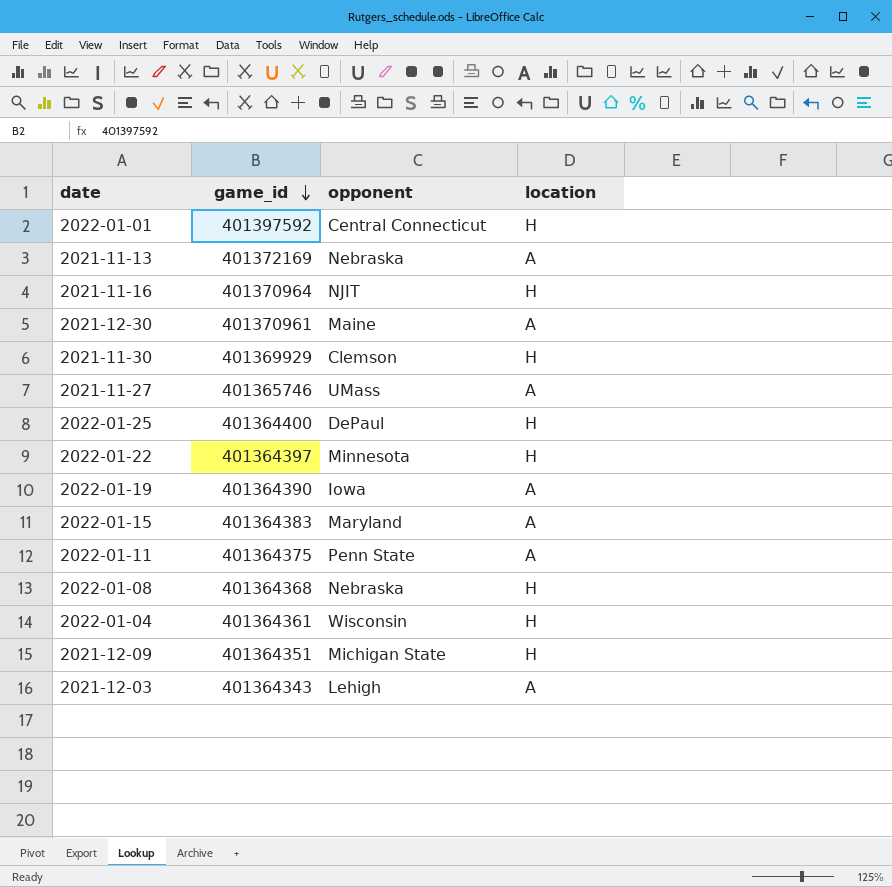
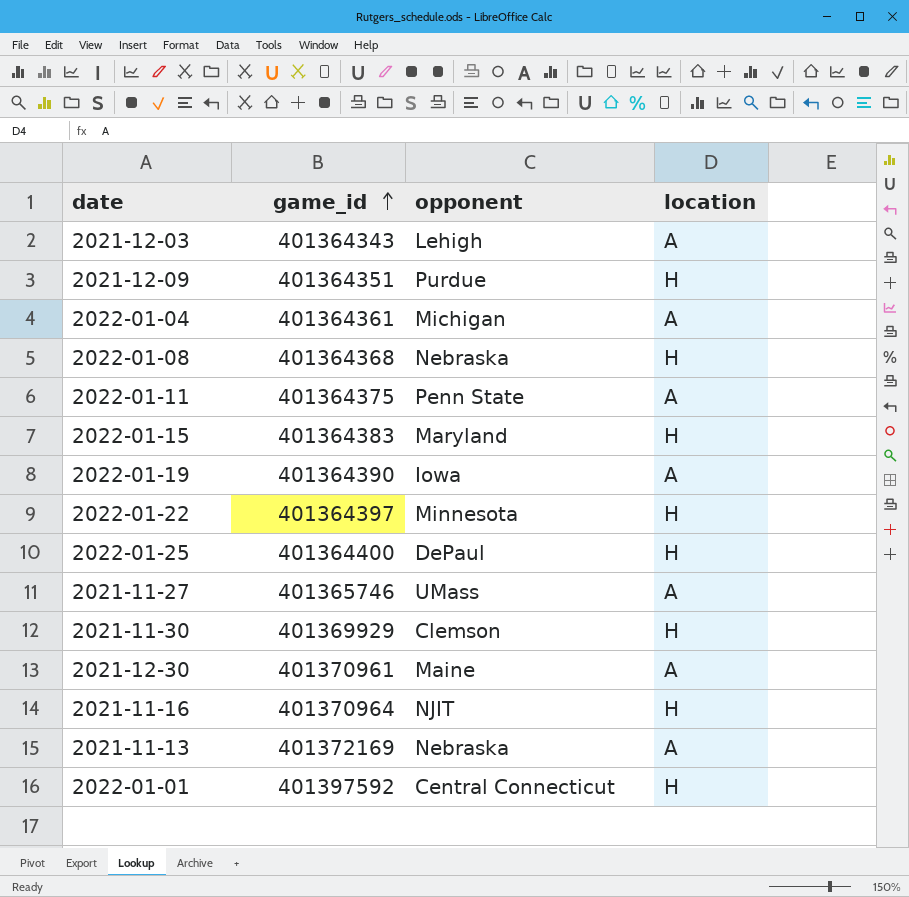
row order: game_id descending -> game_id ascending
2021-12-09 | opponent: Michigan State -> Purdue
2022-01-04 | opponent: Wisconsin -> Michigan
2022-01-04 | location: H -> A
2022-01-15 | location: A -> H

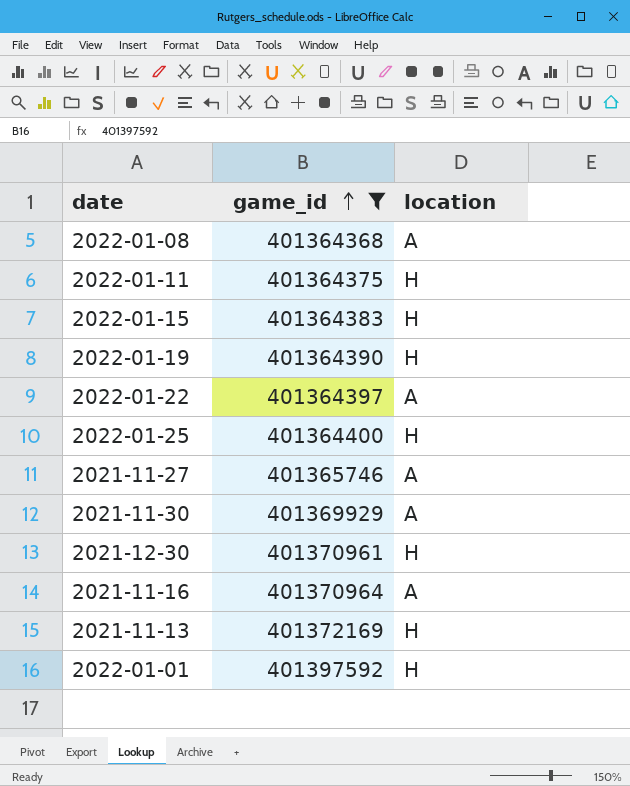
filter: none -> game_id >= 401364368
column opponent | position: 3 -> none
2022-01-08 | location: H -> A
2022-01-11 | location: A -> H
2022-01-19 | location: A -> H
2022-01-22 | location: H -> A
2021-11-30 | location: H -> A
2021-12-30 | location: A -> H
2021-11-16 | location: H -> A
2021-11-13 | location: A -> H

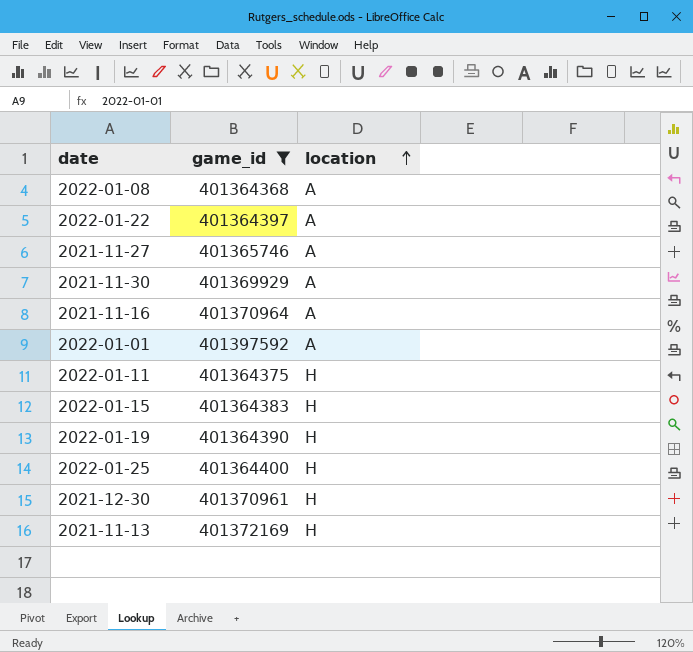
row order: game_id ascending -> location ascending
2022-01-01 | location: H -> A

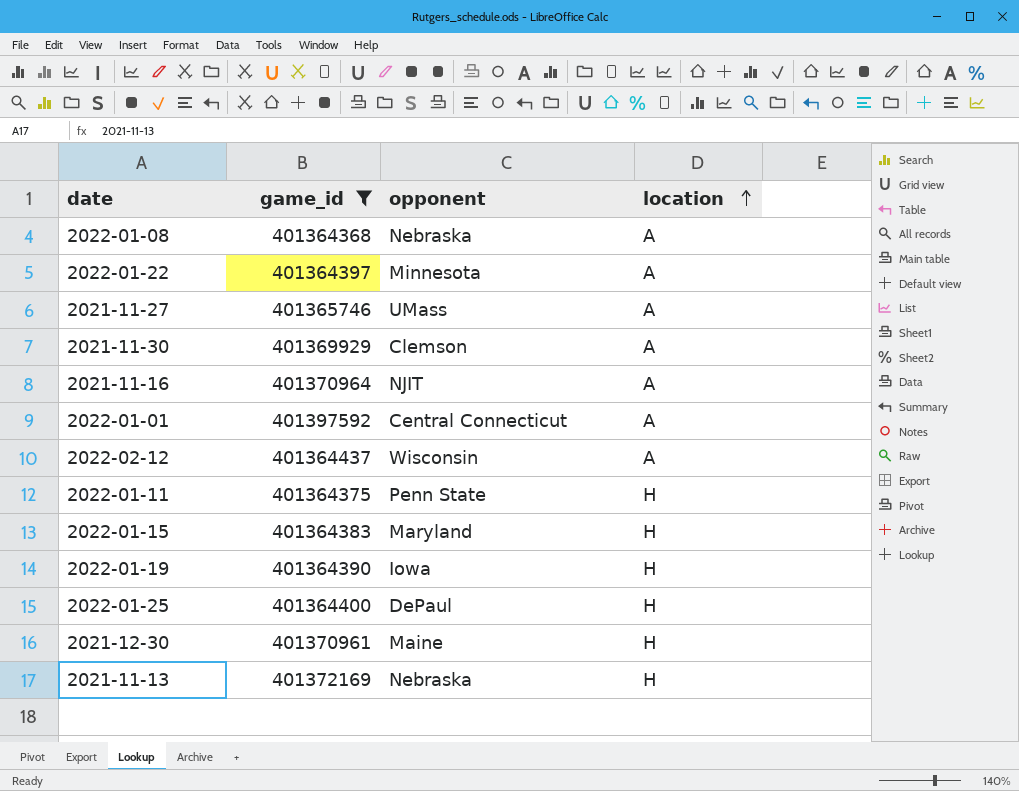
column opponent | position: none -> 3
row 2022-02-12: none -> 401364437 | Wisconsin | A

